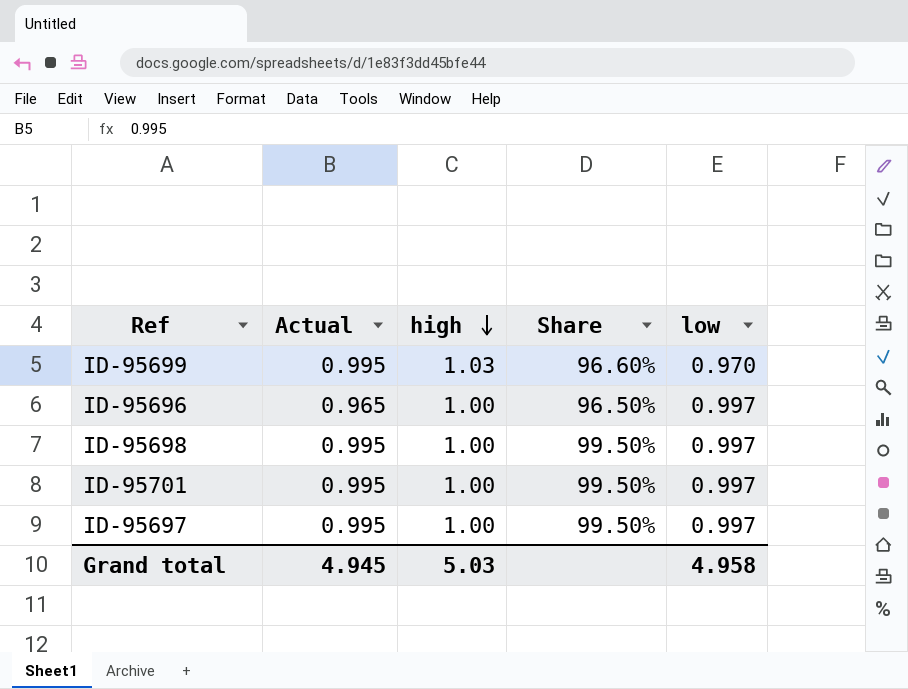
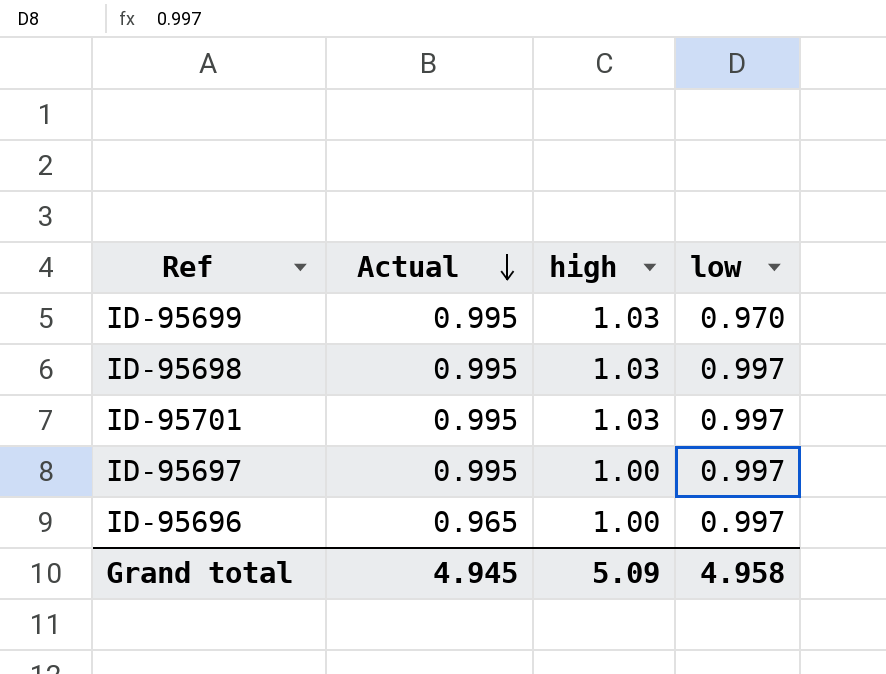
row order: high descending -> Actual descending
column Share | formula: [Actual] / [high] -> none
ID-95698 | high: 1.00 -> 1.03
ID-95701 | high: 1.00 -> 1.03
Grand total | high: 5.03 -> 5.09

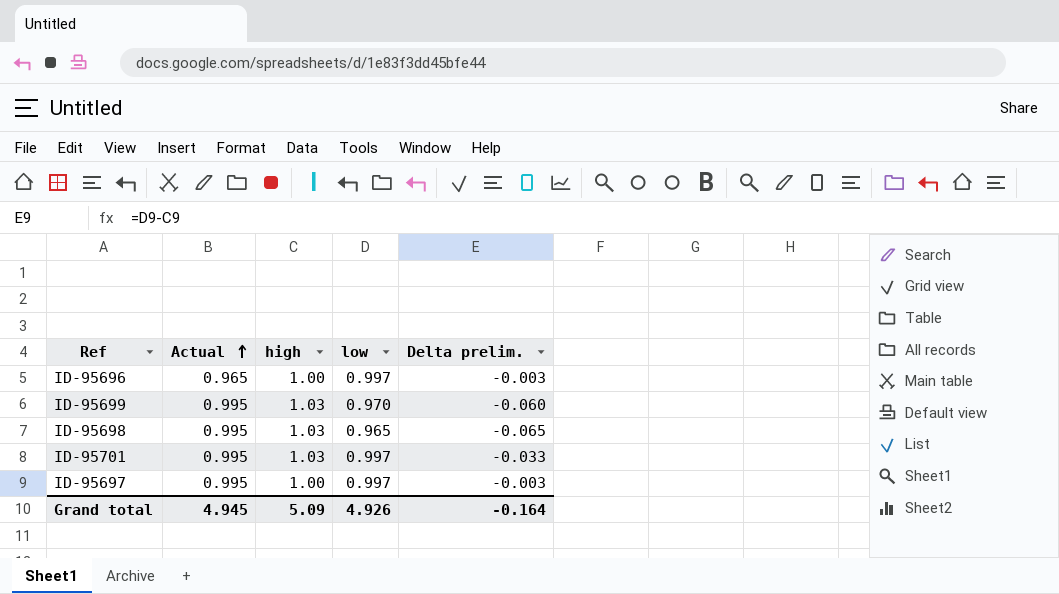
row order: Actual descending -> Actual ascending
column Delta prelim. | formula: none -> [low] - [high]
ID-95698 | low: 0.997 -> 0.965
Grand total | low: 4.958 -> 4.926

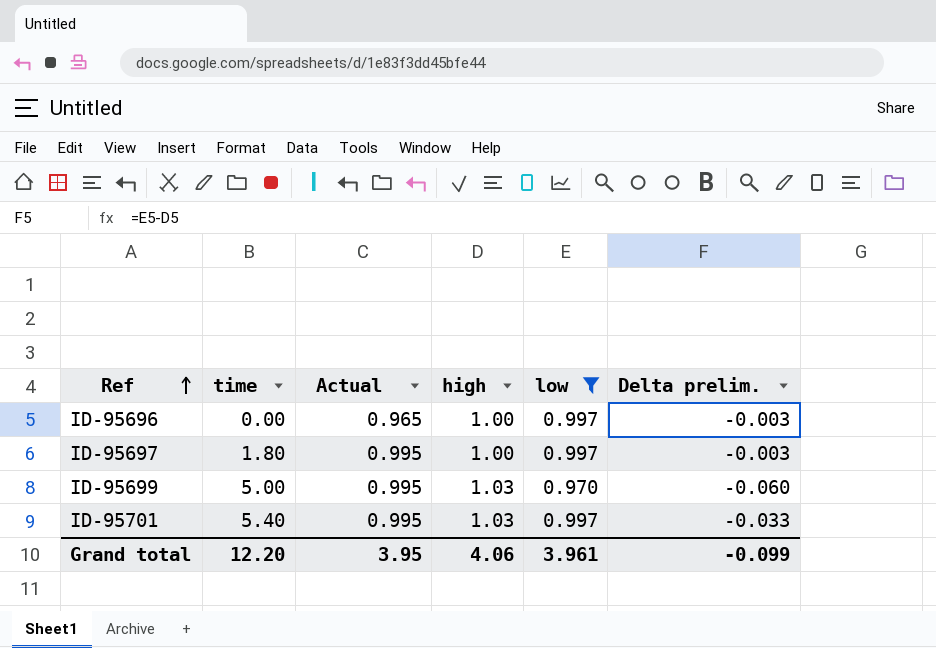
filter: none -> low != 0.965
row order: Actual ascending -> Ref ascending
column time | position: none -> 2
Grand total | Actual: 4.945 -> 3.95
Grand total | high: 5.09 -> 4.06
Grand total | low: 4.926 -> 3.961
Grand total | Delta prelim.: -0.164 -> -0.099

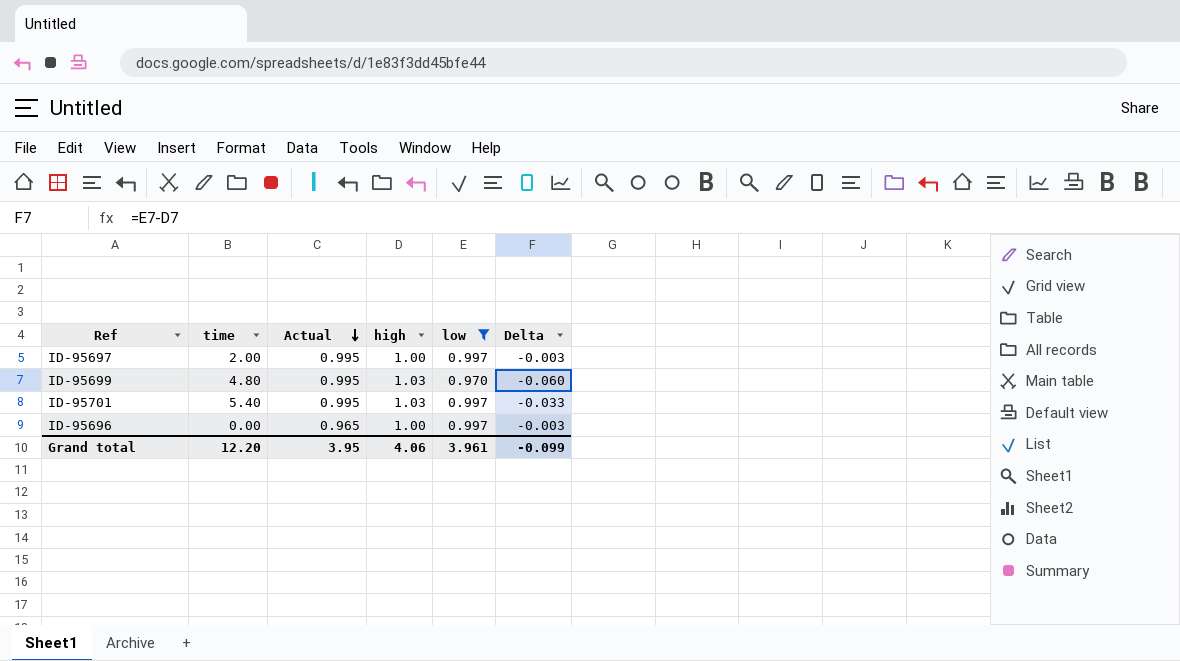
row order: Ref ascending -> Actual descending
column name: Delta prelim. -> Delta
ID-95697 | time: 1.80 -> 2.00
ID-95699 | time: 5.00 -> 4.80

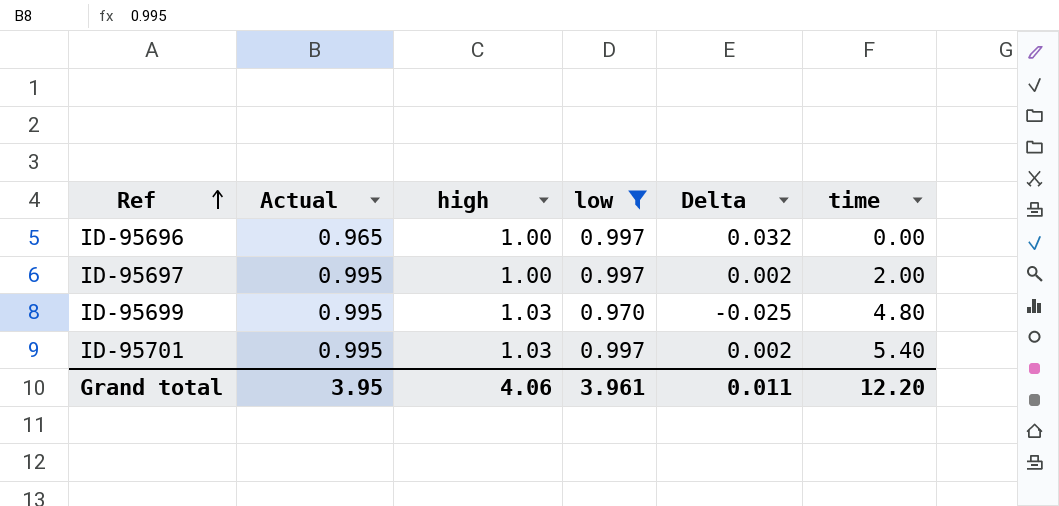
row order: Actual descending -> Ref ascending
column Delta | formula: [low] - [high] -> [low] - [Actual]
column time | position: 2 -> 6
Grand total | Delta: -0.099 -> 0.011

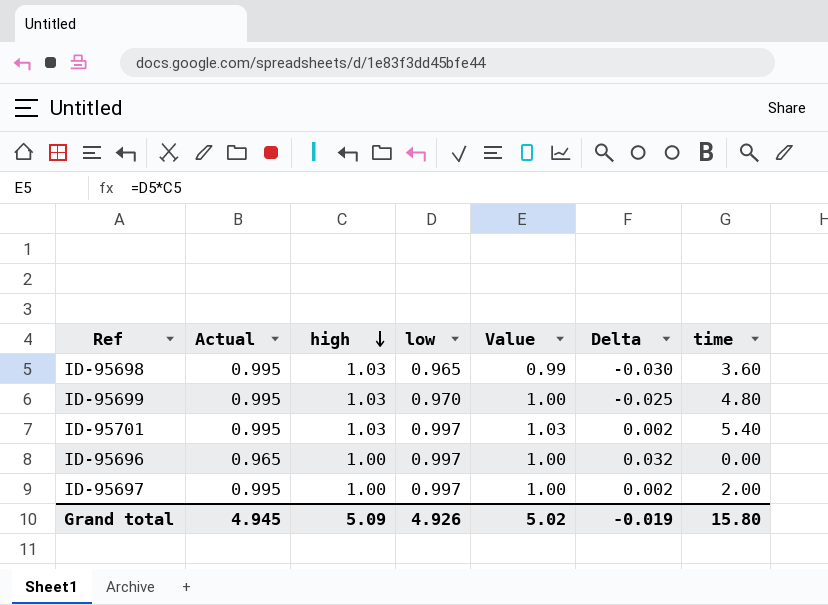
filter: low != 0.965 -> none
row order: Ref ascending -> high descending
column Value | formula: none -> [high] * [low]
Grand total | Actual: 3.95 -> 4.945
Grand total | high: 4.06 -> 5.09
Grand total | low: 3.961 -> 4.926
Grand total | Delta: 0.011 -> -0.019
Grand total | time: 12.20 -> 15.80

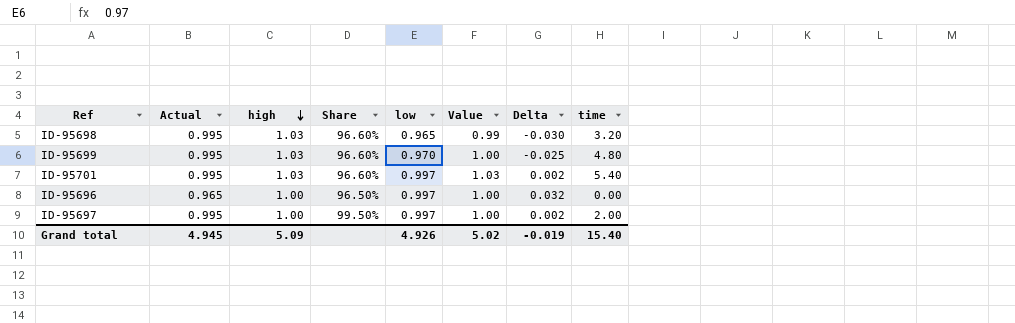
column Share | formula: none -> [Actual] / [high]
ID-95698 | time: 3.60 -> 3.20
Grand total | time: 15.80 -> 15.40

